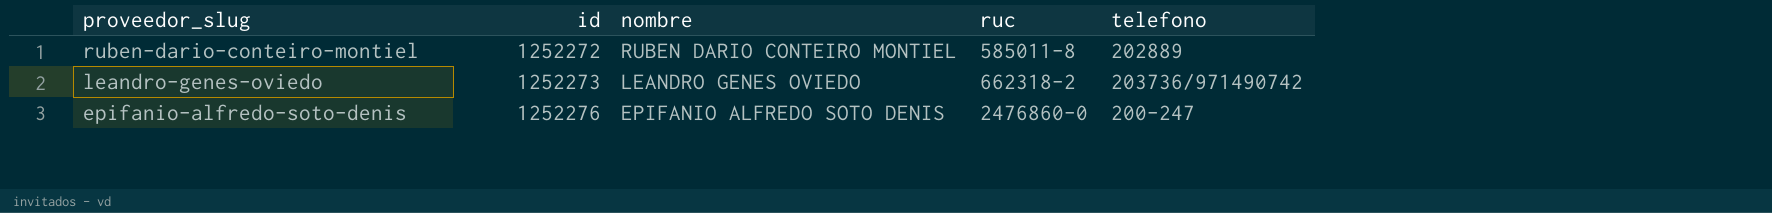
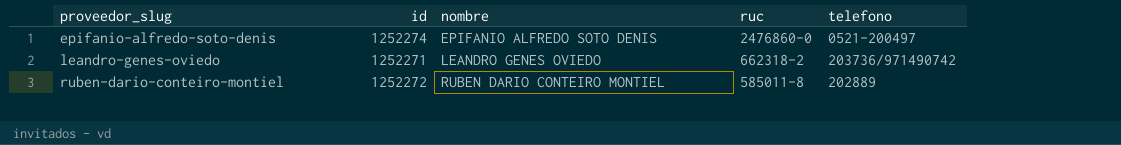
row order: proveedor_slug descending -> proveedor_slug ascending
epifanio-alfredo-soto-denis | id: 1252276 -> 1252274
epifanio-alfredo-soto-denis | telefono: 200-247 -> 0521-200497
leandro-genes-oviedo | id: 1252273 -> 1252271

